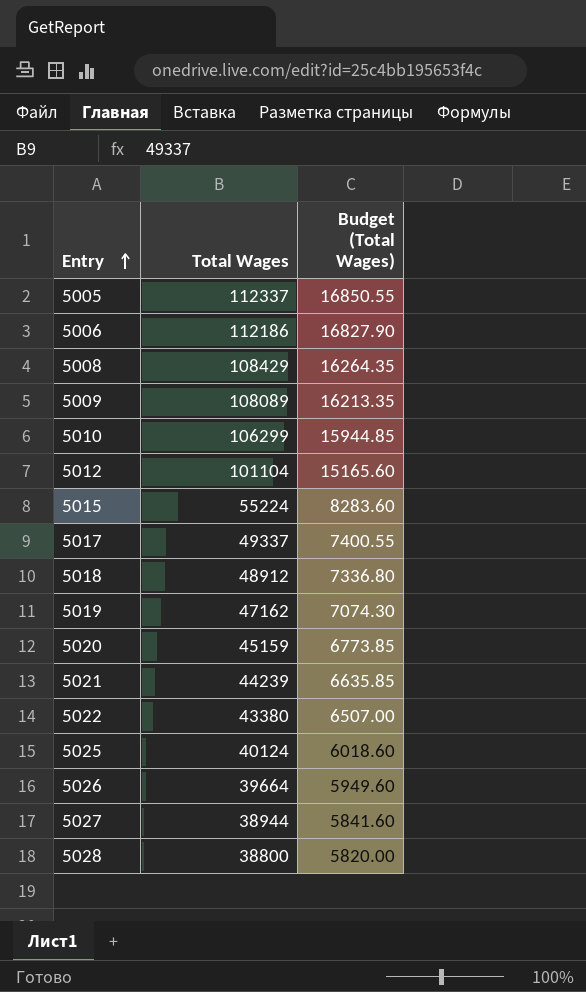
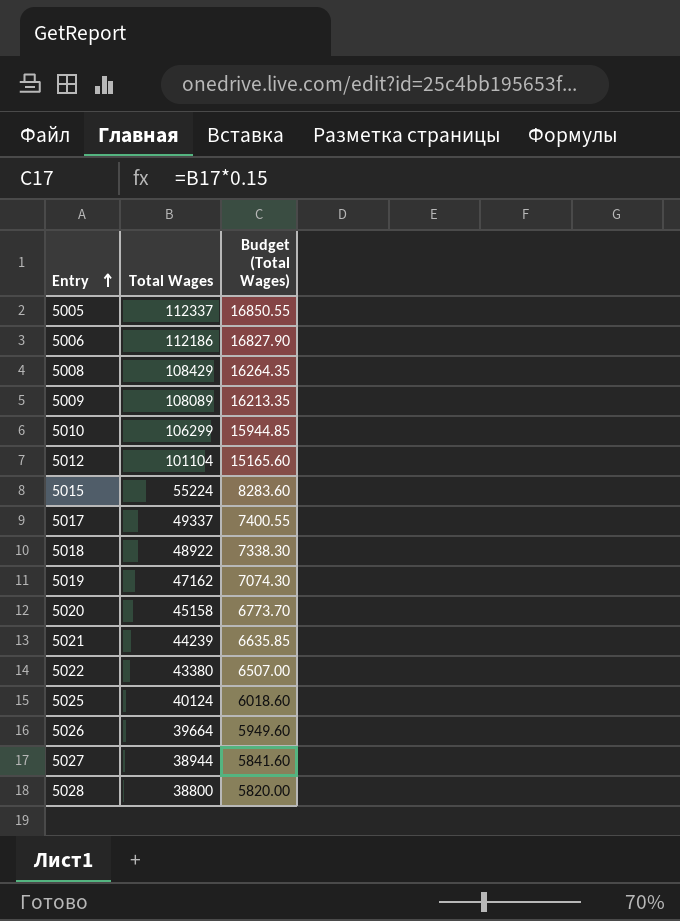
5018 | Total Wages: 48912 -> 48922
5018 | Budget (Total Wages): 7336.80 -> 7338.30
5020 | Total Wages: 45159 -> 45158
5020 | Budget (Total Wages): 6773.85 -> 6773.70

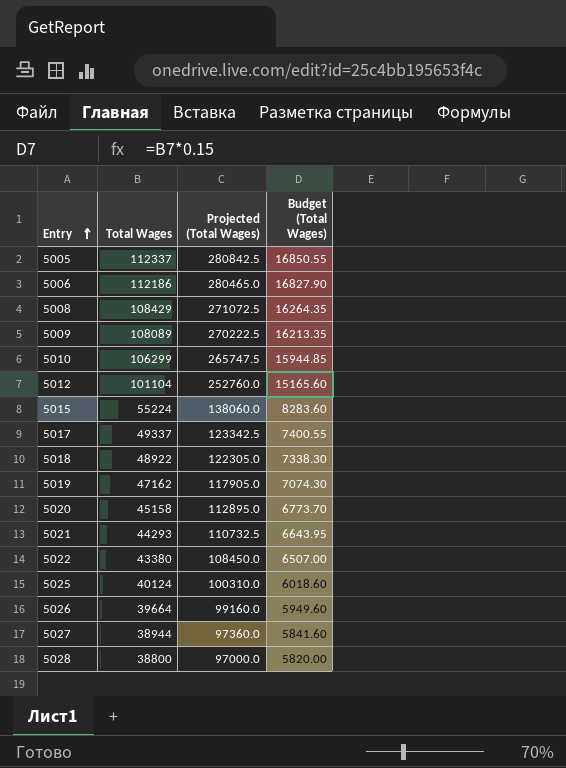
column Projected (Total Wages) | formula: none -> [Total Wages] * 2.5
5021 | Total Wages: 44239 -> 44293
5021 | Budget (Total Wages): 6635.85 -> 6643.95

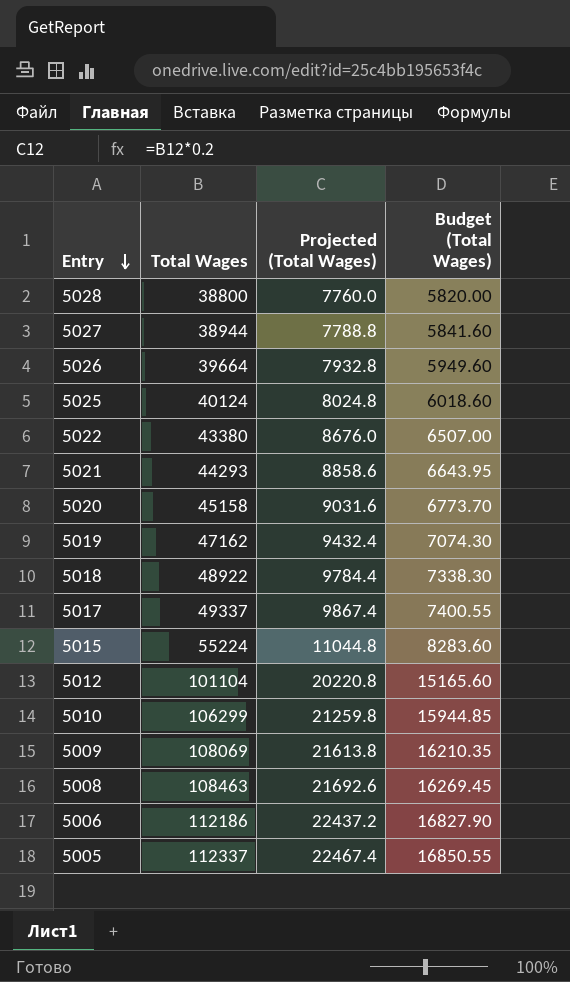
row order: Entry ascending -> Entry descending
column Projected (Total Wages) | formula: [Total Wages] * 2.5 -> [Total Wages] * 0.2
5009 | Total Wages: 108089 -> 108069
5009 | Budget (Total Wages): 16213.35 -> 16210.35
5008 | Total Wages: 108429 -> 108463
5008 | Budget (Total Wages): 16264.35 -> 16269.45

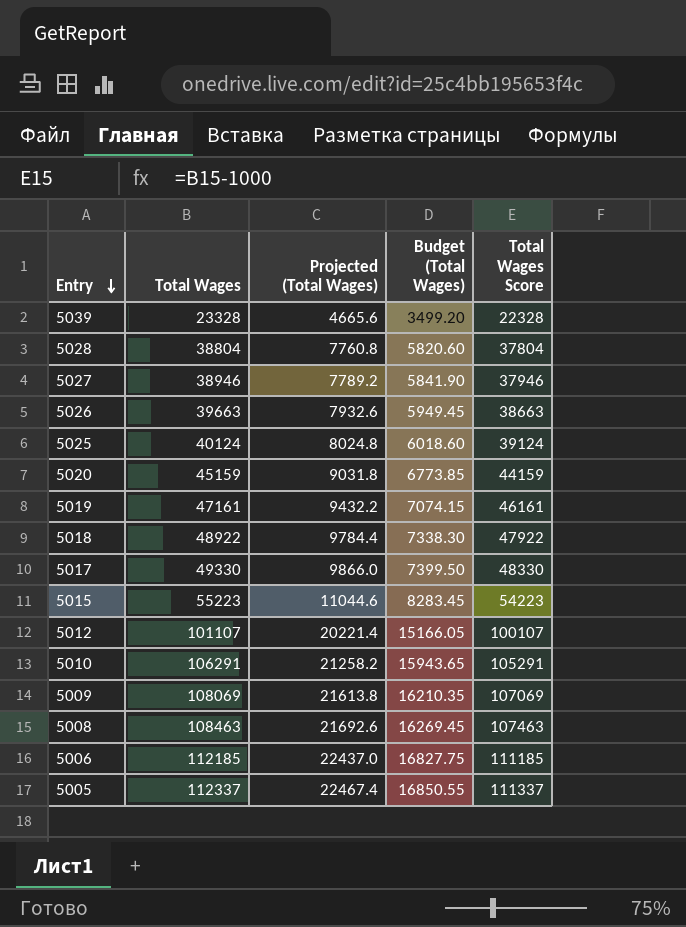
column Total Wages Score | formula: none -> [Total Wages] - 1000
row 5022: 43380 | 8676.0 | 6507.00 -> none
row 5021: 44293 | 8858.6 | 6643.95 -> none
row 5039: none -> 23328 | 4665.6 | 3499.20 | 22328
5028 | Total Wages: 38800 -> 38804
5028 | Projected (Total Wages): 7760.0 -> 7760.8
5028 | Budget (Total Wages): 5820.00 -> 5820.60
5027 | Total Wages: 38944 -> 38946
5027 | Projected (Total Wages): 7788.8 -> 7789.2
5027 | Budget (Total Wages): 5841.60 -> 5841.90
5026 | Total Wages: 39664 -> 39663
5026 | Projected (Total Wages): 7932.8 -> 7932.6
5026 | Budget (Total Wages): 5949.60 -> 5949.45
5020 | Total Wages: 45158 -> 45159
5020 | Projected (Total Wages): 9031.6 -> 9031.8
5020 | Budget (Total Wages): 6773.70 -> 6773.85
5019 | Total Wages: 47162 -> 47161
5019 | Projected (Total Wages): 9432.4 -> 9432.2
5019 | Budget (Total Wages): 7074.30 -> 7074.15
5017 | Total Wages: 49337 -> 49330
5017 | Projected (Total Wages): 9867.4 -> 9866.0
5017 | Budget (Total Wages): 7400.55 -> 7399.50
5015 | Total Wages: 55224 -> 55223
5015 | Projected (Total Wages): 11044.8 -> 11044.6
5015 | Budget (Total Wages): 8283.60 -> 8283.45
5012 | Total Wages: 101104 -> 101107
5012 | Projected (Total Wages): 20220.8 -> 20221.4
5012 | Budget (Total Wages): 15165.60 -> 15166.05
5010 | Total Wages: 106299 -> 106291
5010 | Projected (Total Wages): 21259.8 -> 21258.2
5010 | Budget (Total Wages): 15944.85 -> 15943.65
5006 | Total Wages: 112186 -> 112185
5006 | Projected (Total Wages): 22437.2 -> 22437.0
5006 | Budget (Total Wages): 16827.90 -> 16827.75

